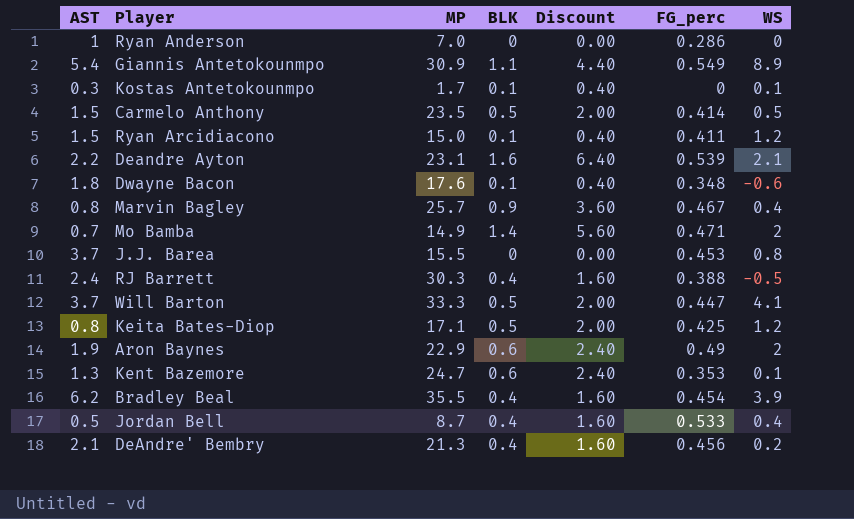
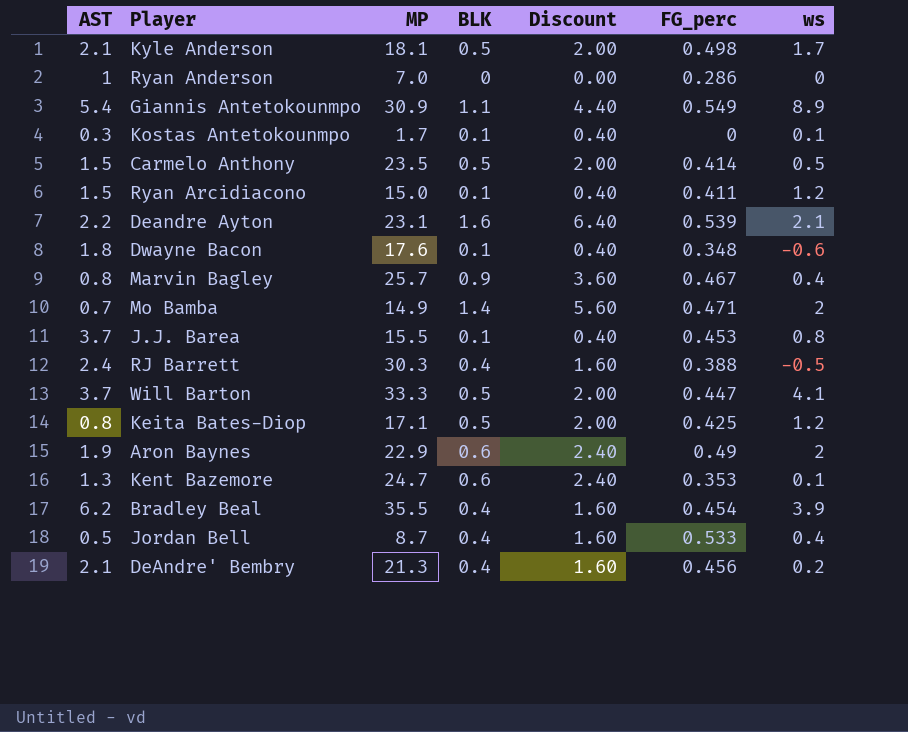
column name: WS -> ws
row Kyle Anderson: none -> 2.1 | 18.1 | 0.5 | 2.00 | 0.498 | 1.7
J.J. Barea | BLK: 0 -> 0.1
J.J. Barea | Discount: 0.00 -> 0.40

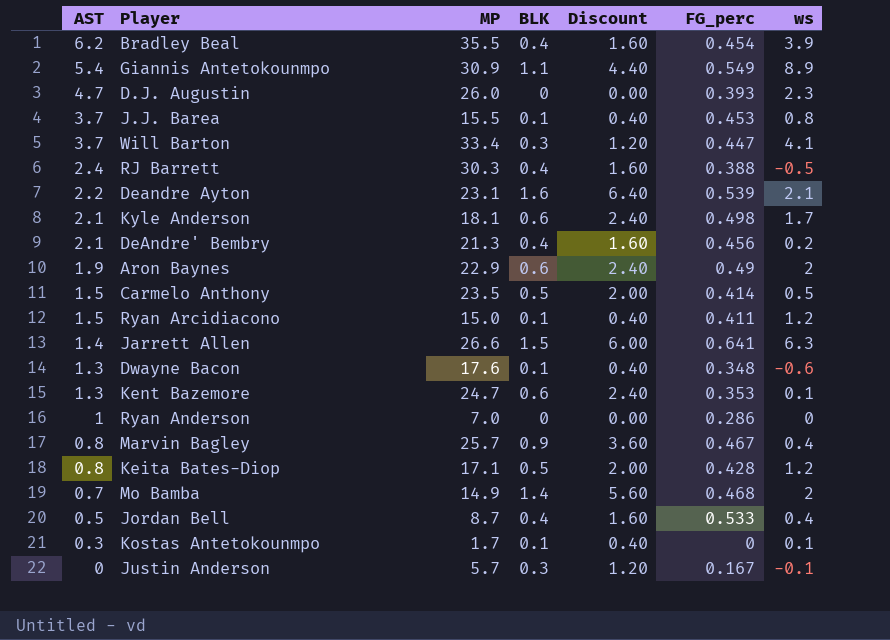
row order: none -> AST descending
row D.J. Augustin: none -> 4.7 | 26.0 | 0 | 0.00 | 0.393 | 2.3
Will Barton | MP: 33.3 -> 33.4
Will Barton | BLK: 0.5 -> 0.3
Will Barton | Discount: 2.00 -> 1.20
Kyle Anderson | BLK: 0.5 -> 0.6
Kyle Anderson | Discount: 2.00 -> 2.40
row Jarrett Allen: none -> 1.4 | 26.6 | 1.5 | 6.00 | 0.641 | 6.3
Dwayne Bacon | AST: 1.8 -> 1.3
Keita Bates-Diop | FG_perc: 0.425 -> 0.428
Mo Bamba | FG_perc: 0.471 -> 0.468
row Justin Anderson: none -> 0 | 5.7 | 0.3 | 1.20 | 0.167 | -0.1

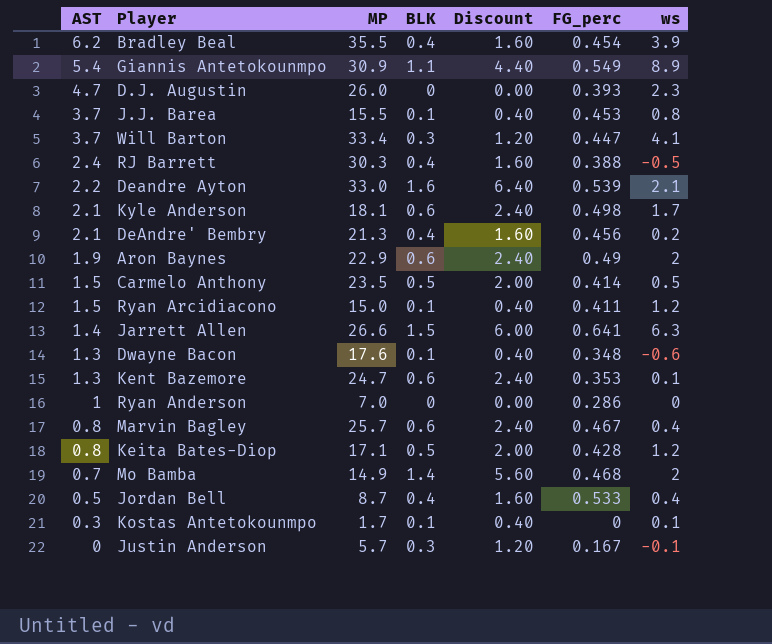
Deandre Ayton | MP: 23.1 -> 33.0
Marvin Bagley | BLK: 0.9 -> 0.6
Marvin Bagley | Discount: 3.60 -> 2.40

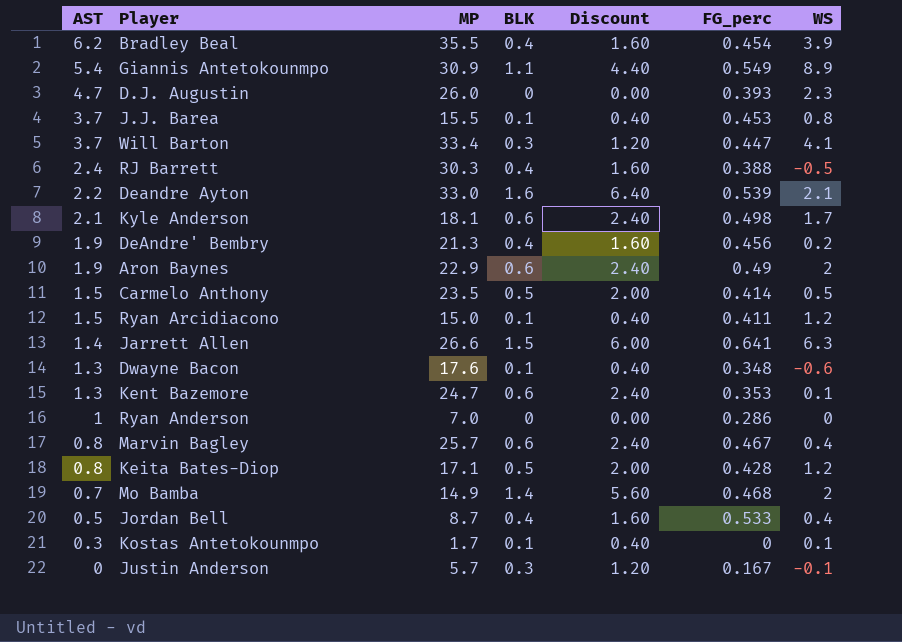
column name: ws -> WS
DeAndre' Bembry | AST: 2.1 -> 1.9

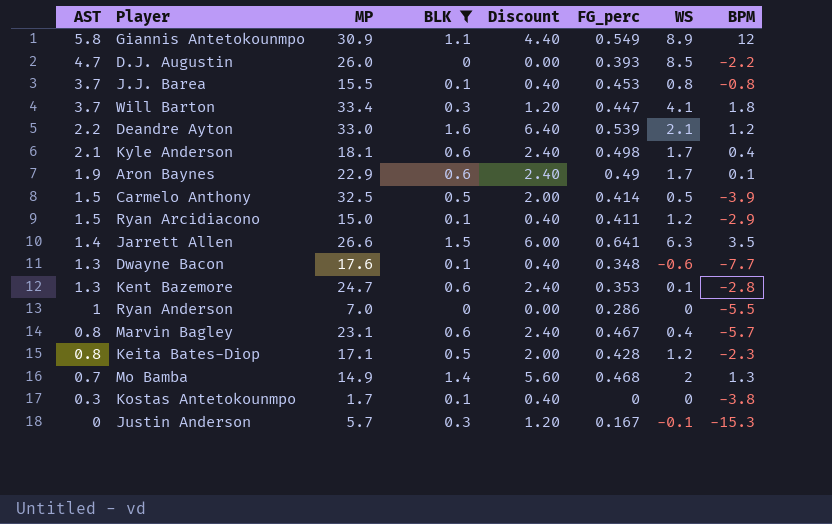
filter: none -> BLK != 0.4
column BPM | position: none -> 8
Giannis Antetokounmpo | AST: 5.4 -> 5.8
D.J. Augustin | WS: 2.3 -> 8.5
Aron Baynes | WS: 2 -> 1.7
Carmelo Anthony | MP: 23.5 -> 32.5
Marvin Bagley | MP: 25.7 -> 23.1
Kostas Antetokounmpo | WS: 0.1 -> 0

